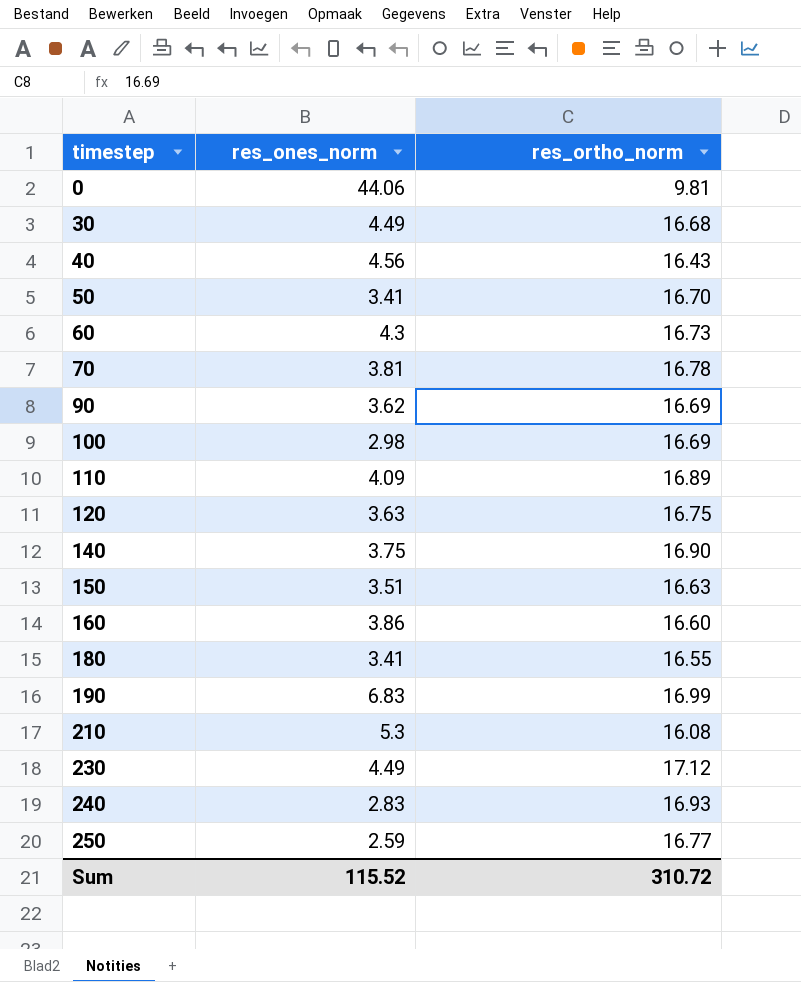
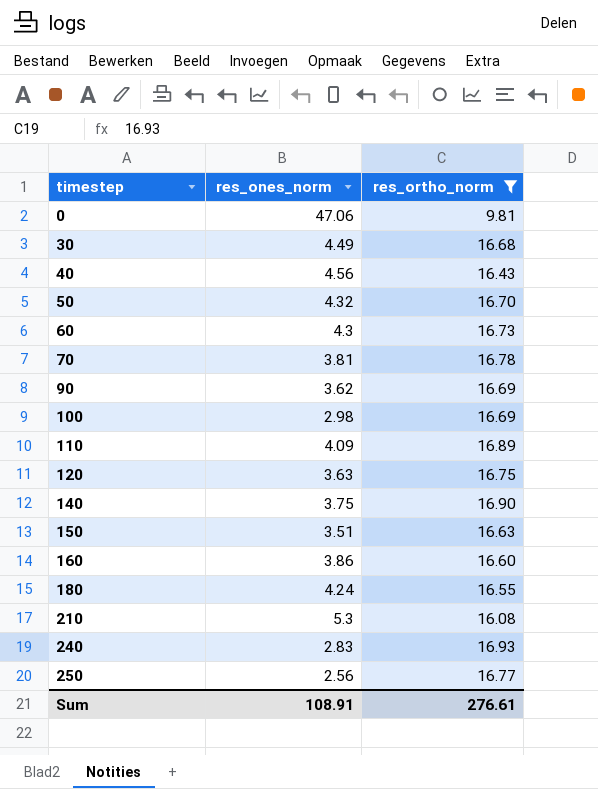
filter: none -> res_ortho_norm <= 16.93
0 | res_ones_norm: 44.06 -> 47.06
50 | res_ones_norm: 3.41 -> 4.32
180 | res_ones_norm: 3.41 -> 4.24
250 | res_ones_norm: 2.59 -> 2.56
Sum | res_ones_norm: 115.52 -> 108.91
Sum | res_ortho_norm: 310.72 -> 276.61

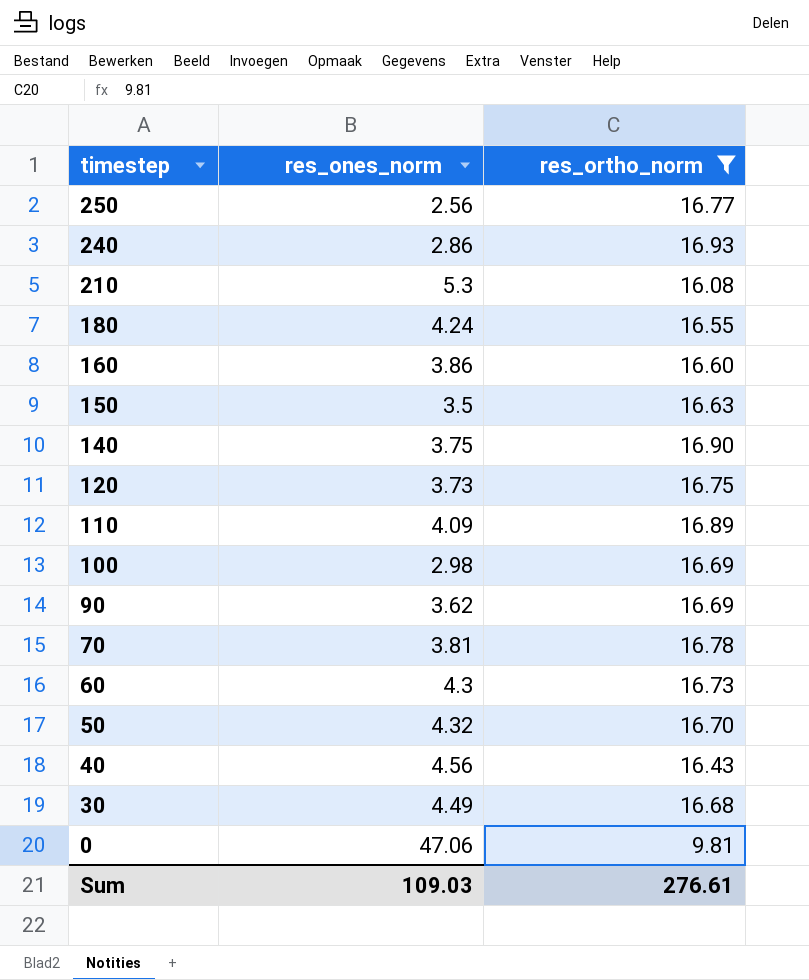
row order: timestep ascending -> timestep descending
240 | res_ones_norm: 2.83 -> 2.86
150 | res_ones_norm: 3.51 -> 3.5
120 | res_ones_norm: 3.63 -> 3.73
Sum | res_ones_norm: 108.91 -> 109.03

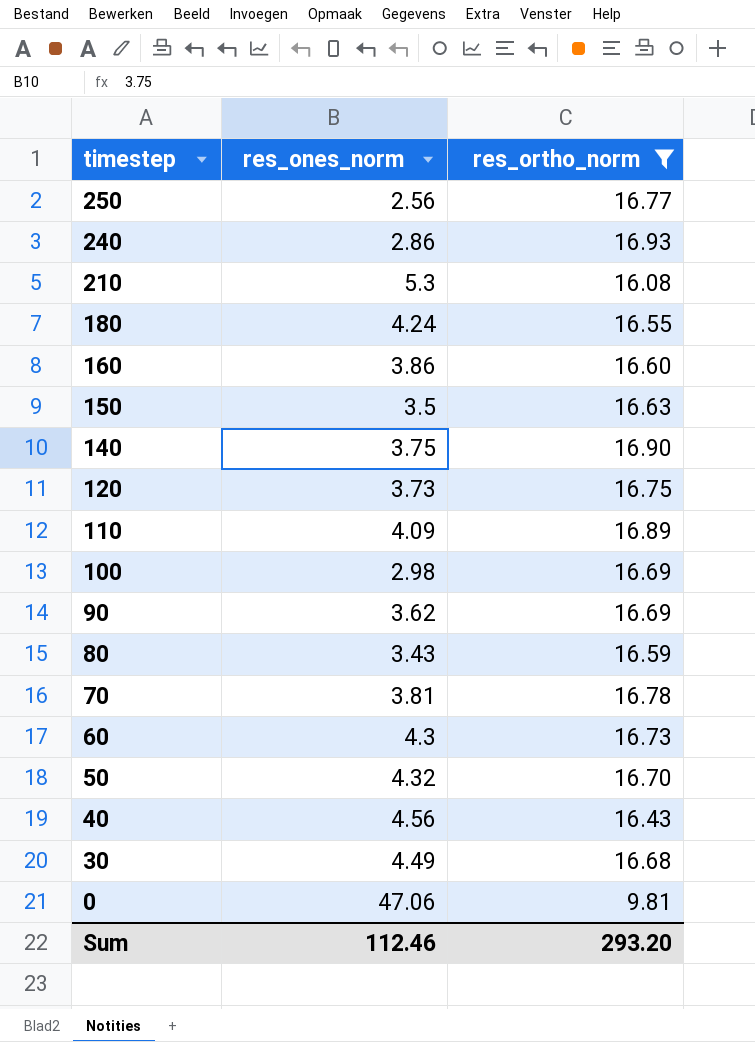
row 80: none -> 3.43 | 16.59
Sum | res_ones_norm: 109.03 -> 112.46
Sum | res_ortho_norm: 276.61 -> 293.20

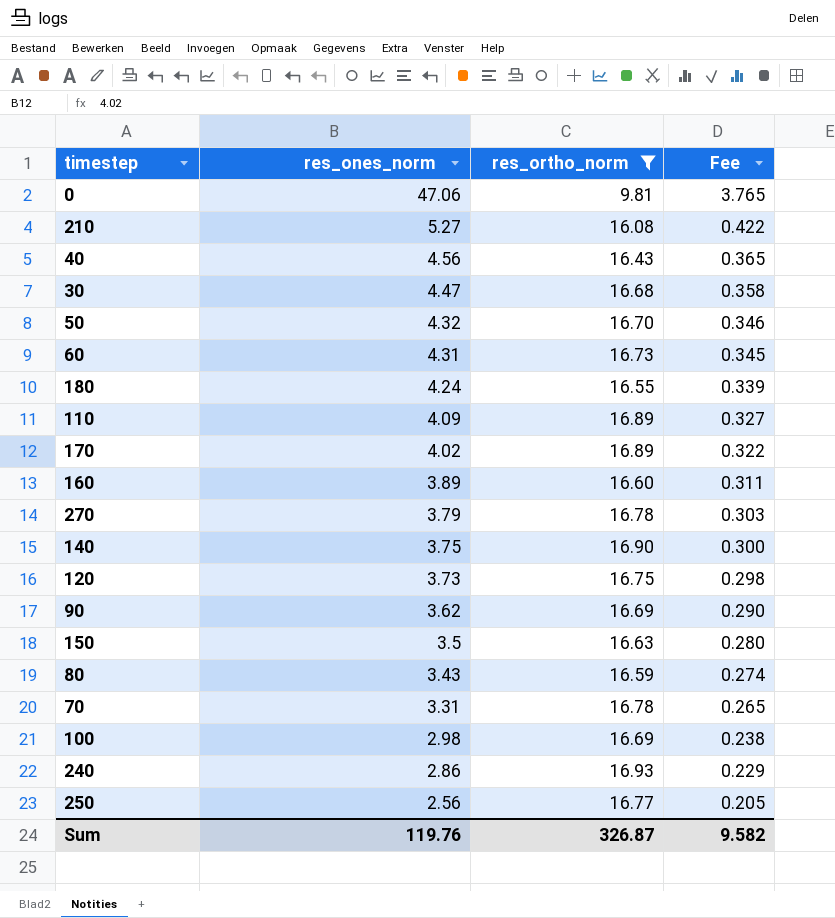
row order: timestep descending -> res_ones_norm descending
column Fee | formula: none -> [res_ones_norm] * 0.08
210 | res_ones_norm: 5.3 -> 5.27
30 | res_ones_norm: 4.49 -> 4.47
60 | res_ones_norm: 4.3 -> 4.31
row 170: none -> 4.02 | 16.89 | 0.322
160 | res_ones_norm: 3.86 -> 3.89
row 270: none -> 3.79 | 16.78 | 0.303
70 | res_ones_norm: 3.81 -> 3.31
Sum | res_ones_norm: 112.46 -> 119.76
Sum | res_ortho_norm: 293.20 -> 326.87

